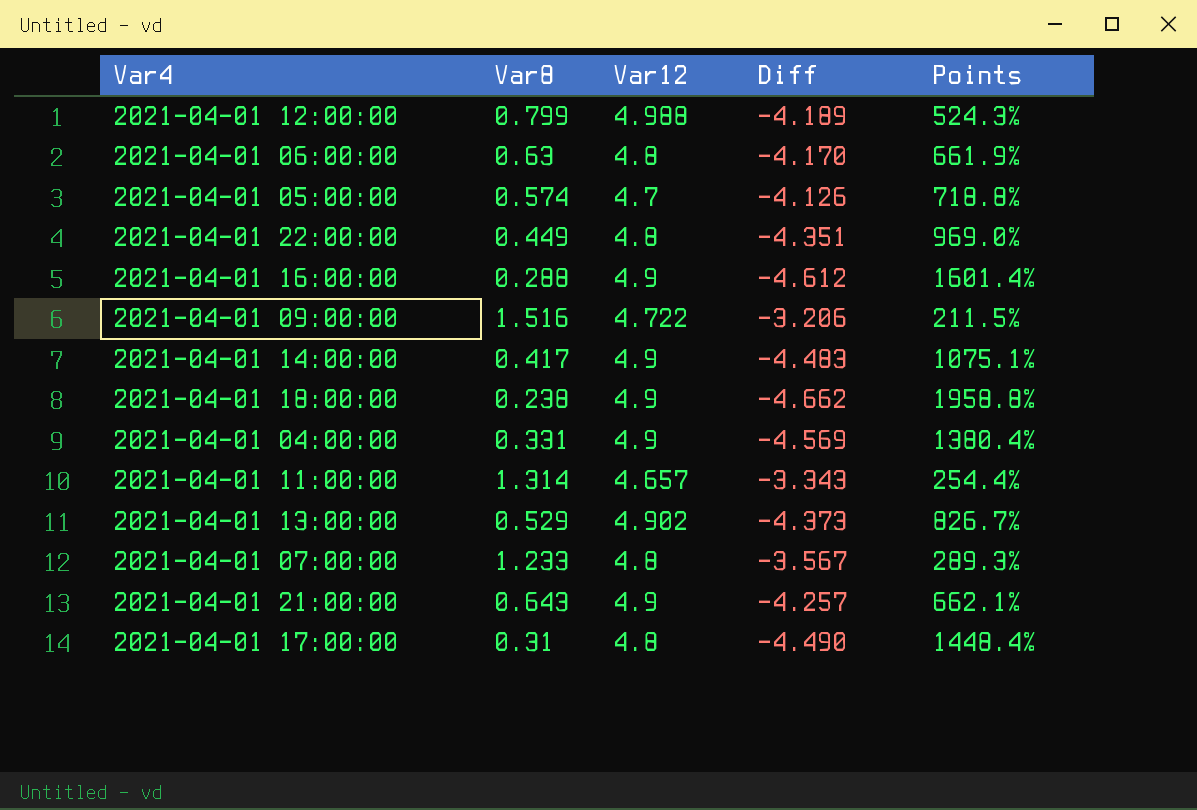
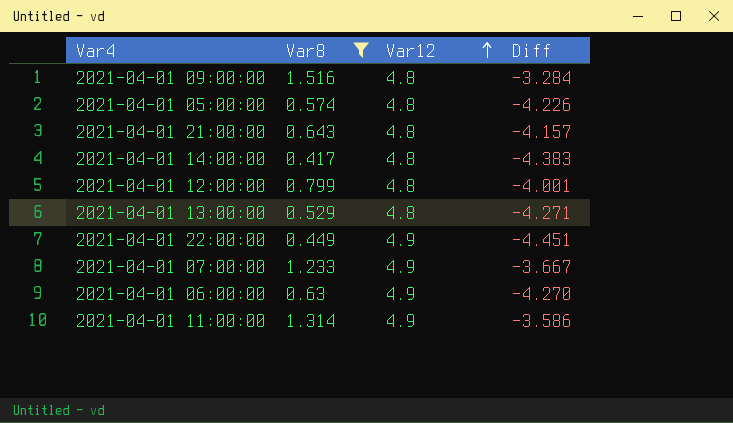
filter: none -> Var8 >= 0.417
row order: none -> Var12 ascending
column Points | formula: ([Var12] - [Var8]) / [Var8] -> none
2021-04-01 09:00:00 | Var12: 4.722 -> 4.8
2021-04-01 09:00:00 | Diff: -3.206 -> -3.284
2021-04-01 05:00:00 | Var12: 4.7 -> 4.8
2021-04-01 05:00:00 | Diff: -4.126 -> -4.226
2021-04-01 21:00:00 | Var12: 4.9 -> 4.8
2021-04-01 21:00:00 | Diff: -4.257 -> -4.157
2021-04-01 14:00:00 | Var12: 4.9 -> 4.8
2021-04-01 14:00:00 | Diff: -4.483 -> -4.383
2021-04-01 12:00:00 | Var12: 4.988 -> 4.8
2021-04-01 12:00:00 | Diff: -4.189 -> -4.001
2021-04-01 13:00:00 | Var12: 4.902 -> 4.8
2021-04-01 13:00:00 | Diff: -4.373 -> -4.271
2021-04-01 22:00:00 | Var12: 4.8 -> 4.9
2021-04-01 22:00:00 | Diff: -4.351 -> -4.451
2021-04-01 07:00:00 | Var12: 4.8 -> 4.9
2021-04-01 07:00:00 | Diff: -3.567 -> -3.667
2021-04-01 06:00:00 | Var12: 4.8 -> 4.9
2021-04-01 06:00:00 | Diff: -4.170 -> -4.270
2021-04-01 11:00:00 | Var12: 4.657 -> 4.9
2021-04-01 11:00:00 | Diff: -3.343 -> -3.586

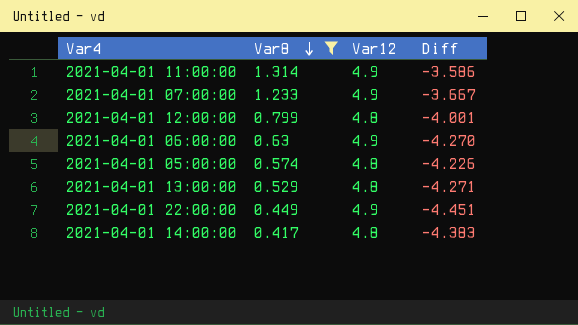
row order: Var12 ascending -> Var8 descending
row 2021-04-01 09:00:00: 1.516 | 4.8 | -3.284 -> none
row 2021-04-01 21:00:00: 0.643 | 4.8 | -4.157 -> none

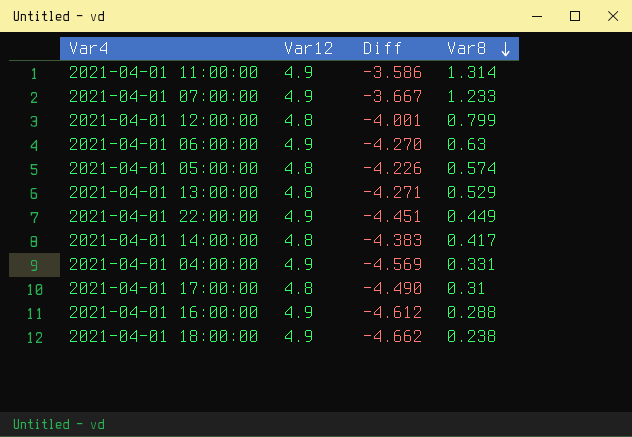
filter: Var8 >= 0.417 -> none
column Var8 | position: 2 -> 4

